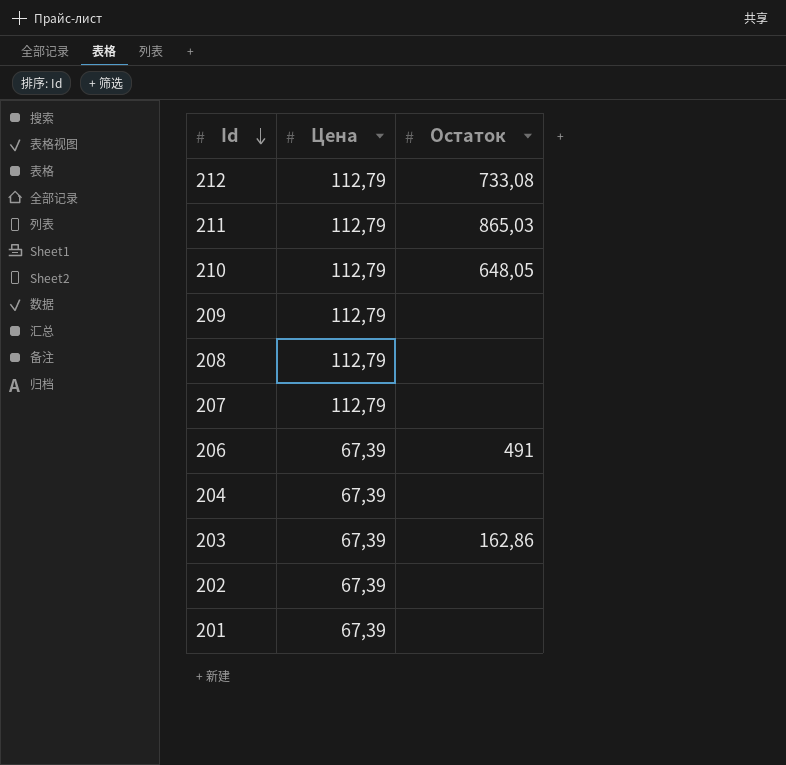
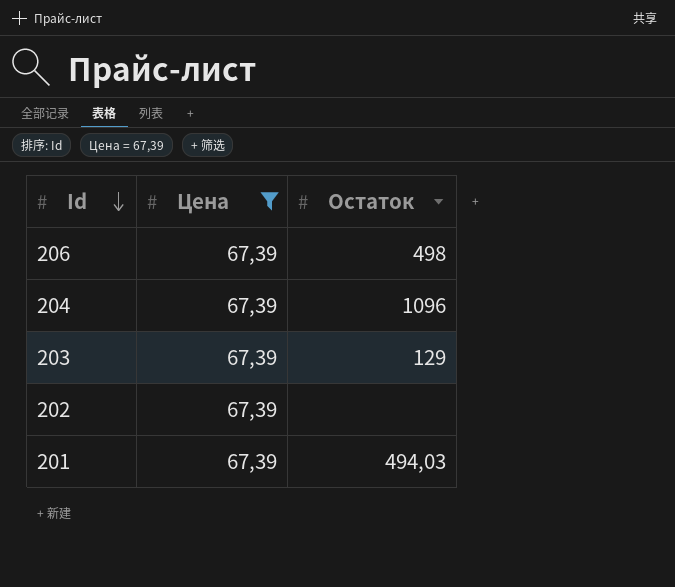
filter: none -> Цена = 67,39
206 | Остаток: 491 -> 498
204 | Остаток: none -> 1096
203 | Остаток: 162,86 -> 129
201 | Остаток: none -> 494,03

